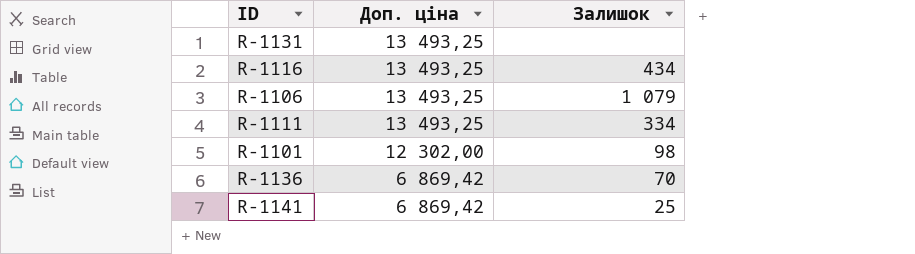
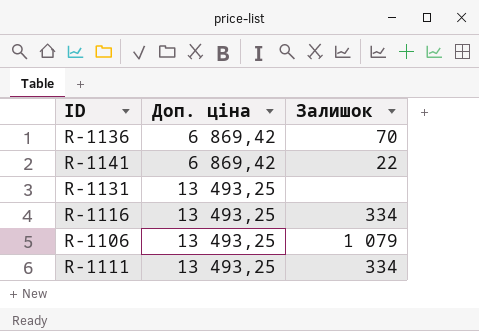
row order: Доп. ціна descending -> Доп. ціна ascending
row R-1101: 12 302,00 | 98 -> none
R-1141 | Залишок: 25 -> 22
R-1116 | Залишок: 434 -> 334

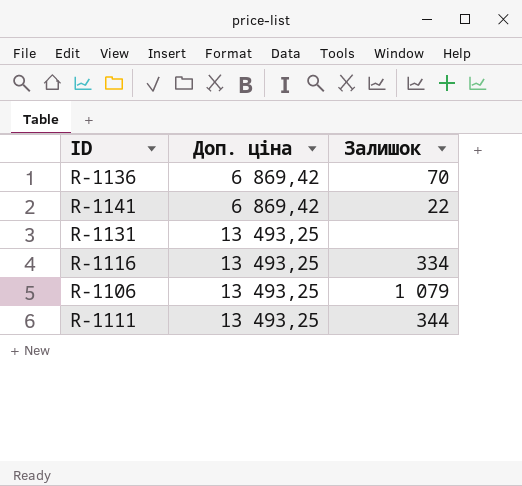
R-1111 | Залишок: 334 -> 344

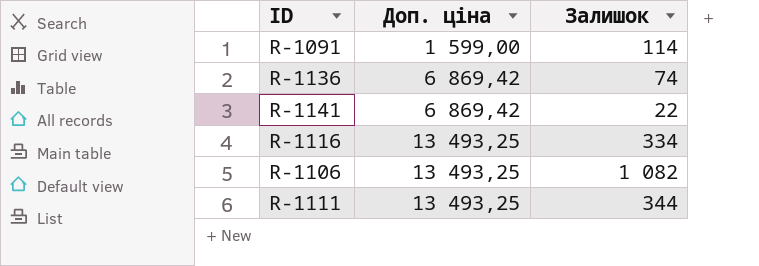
row R-1131: 13 493,25 | none -> none
row R-1091: none -> 1 599,00 | 114
R-1136 | Залишок: 70 -> 74
R-1106 | Залишок: 1 079 -> 1 082

